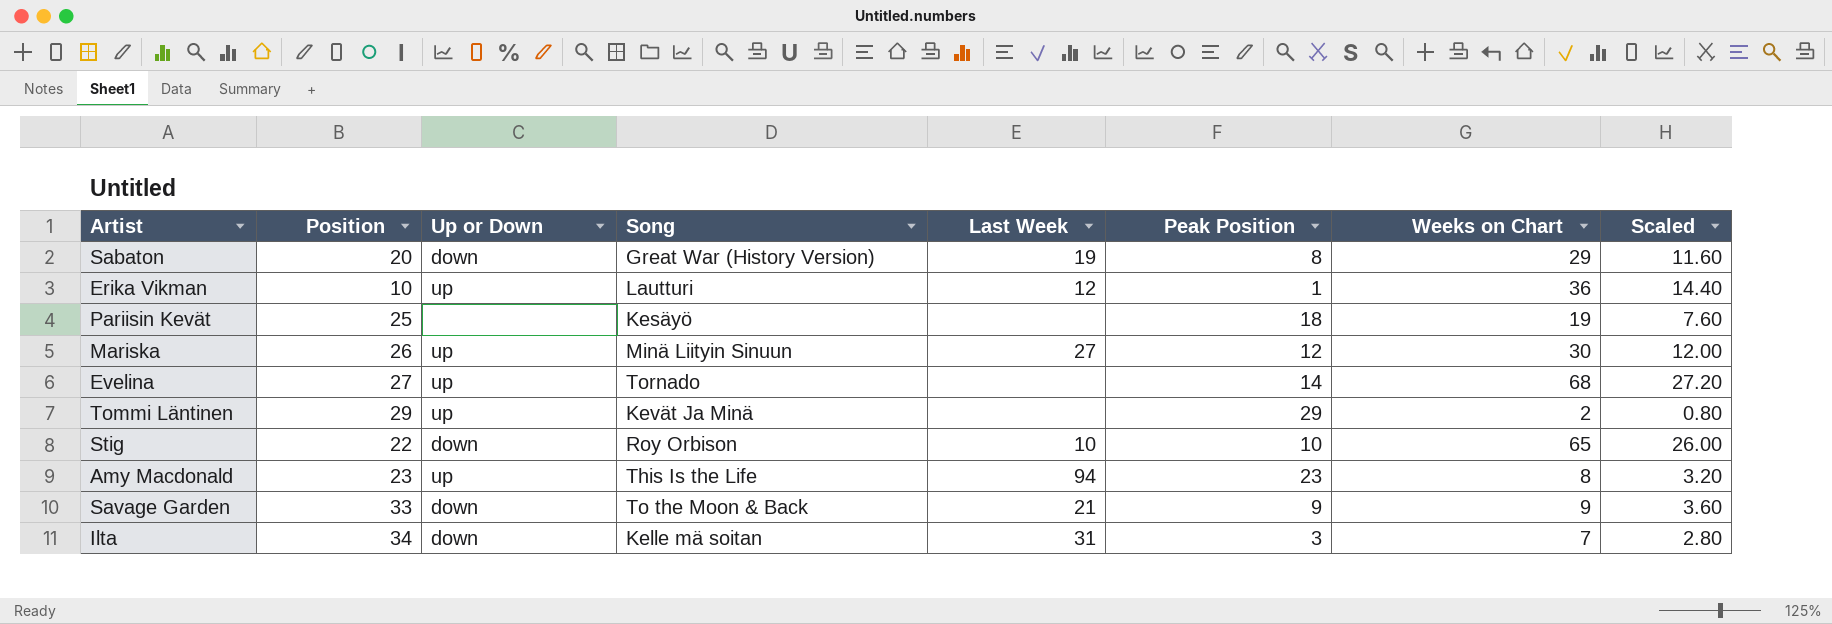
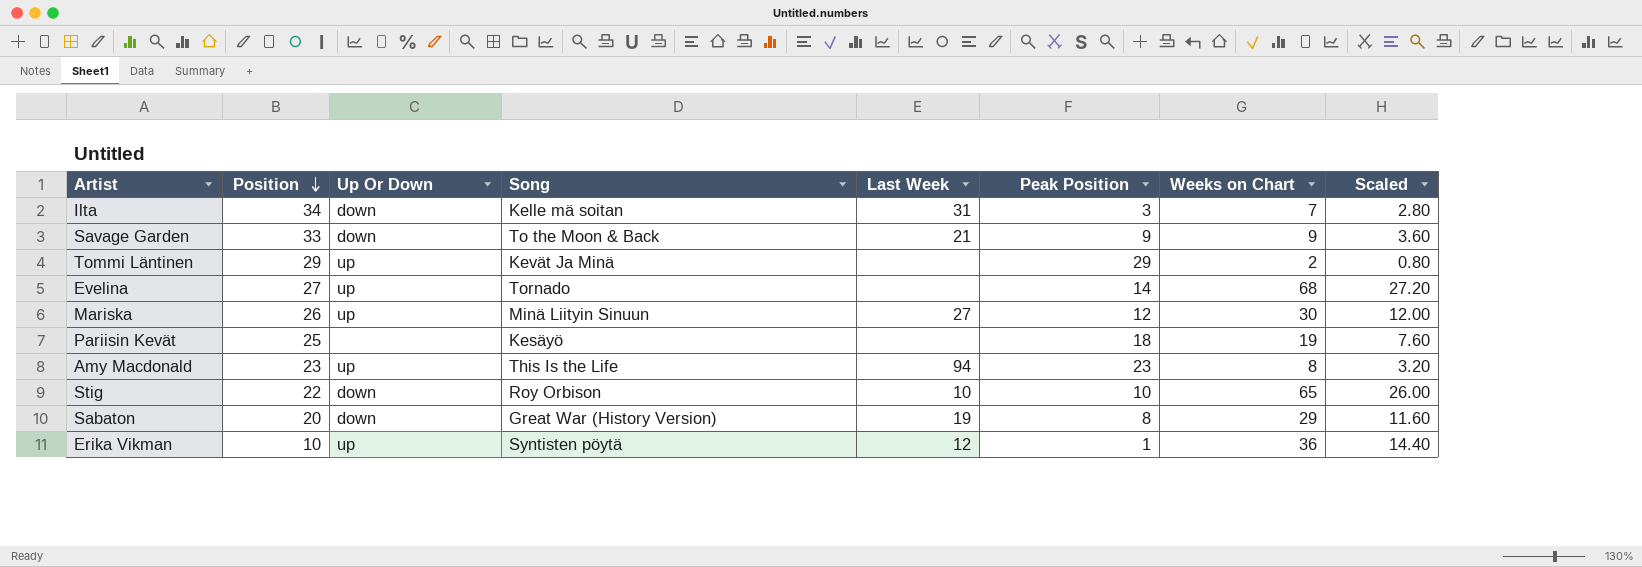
row order: none -> Position descending
column name: Up or Down -> Up Or Down
Erika Vikman | Song: Lautturi -> Syntisten pöytä

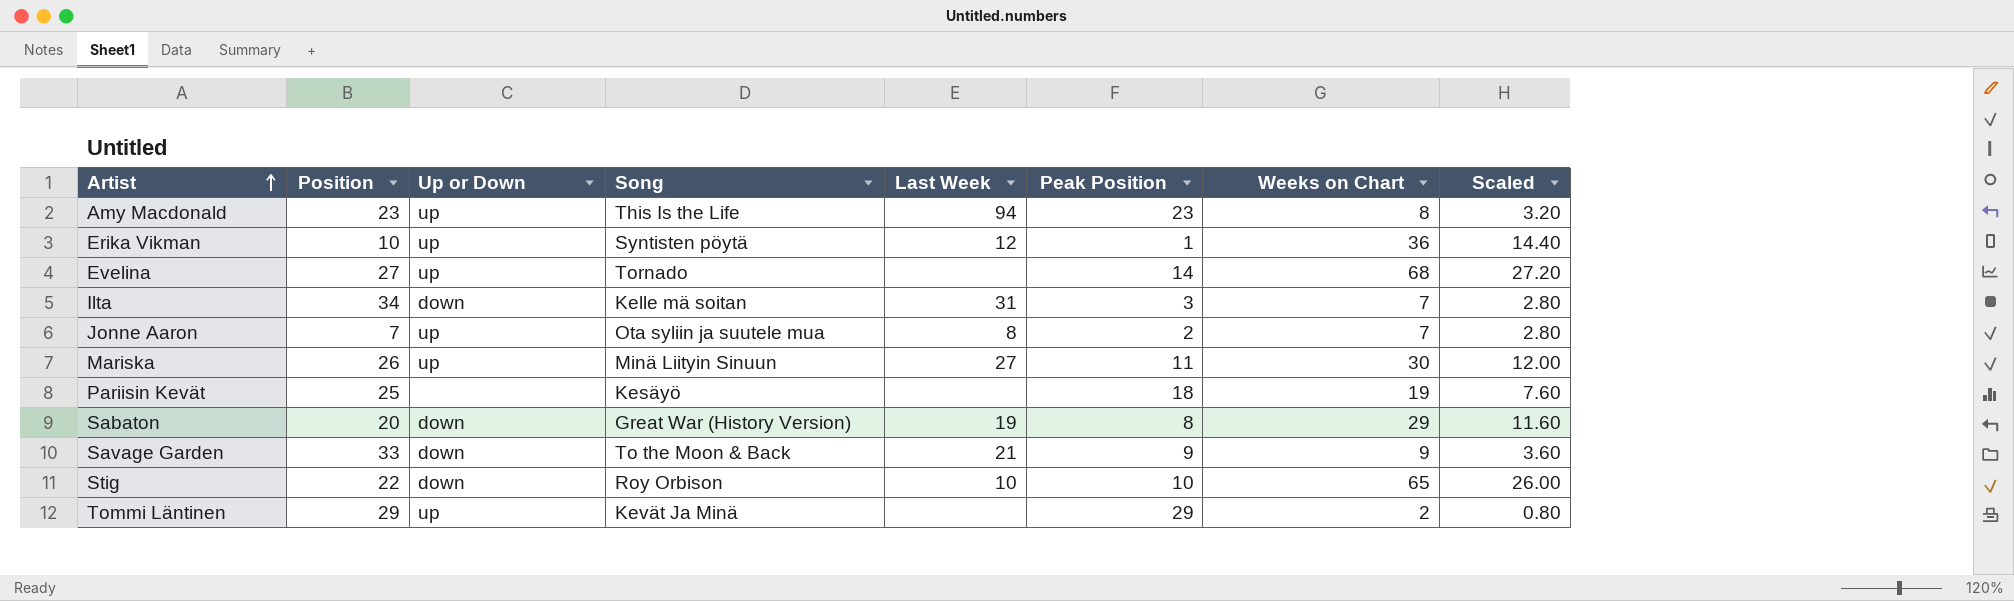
row order: Position descending -> Artist ascending
column name: Up Or Down -> Up or Down
row Jonne Aaron: none -> 7 | up | Ota syliin ja suutele mua | 8 | 2 | 7 | 2.80
Mariska | Peak Position: 12 -> 11

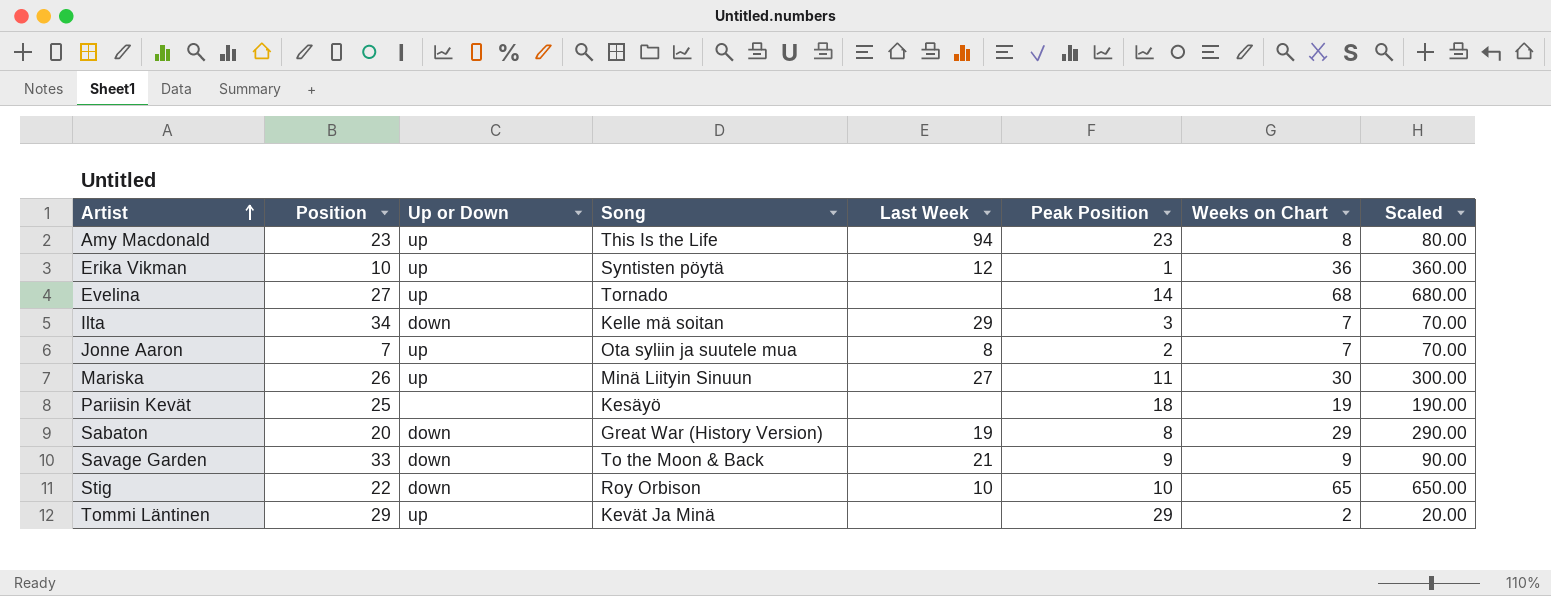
column Scaled | formula: [Weeks on Chart] * 0.4 -> [Weeks on Chart] * 10
Ilta | Last Week: 31 -> 29

